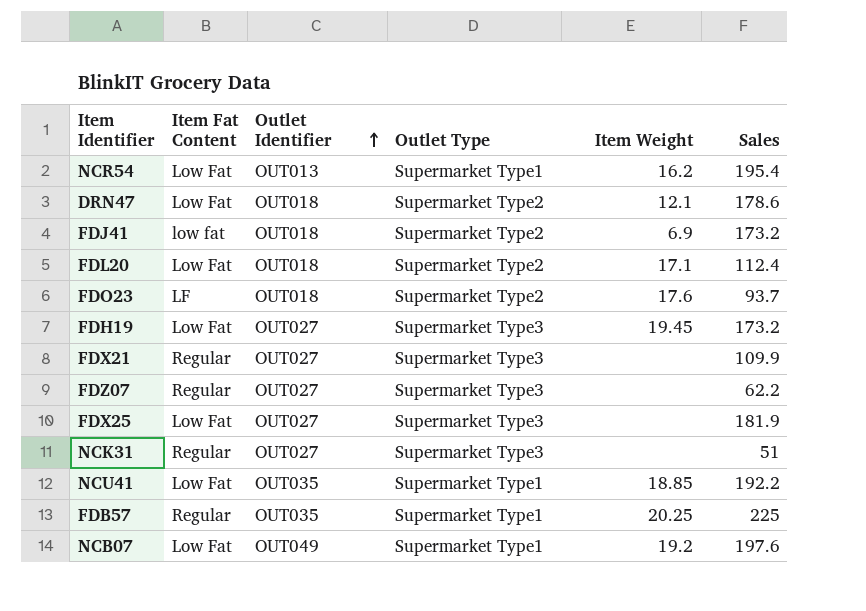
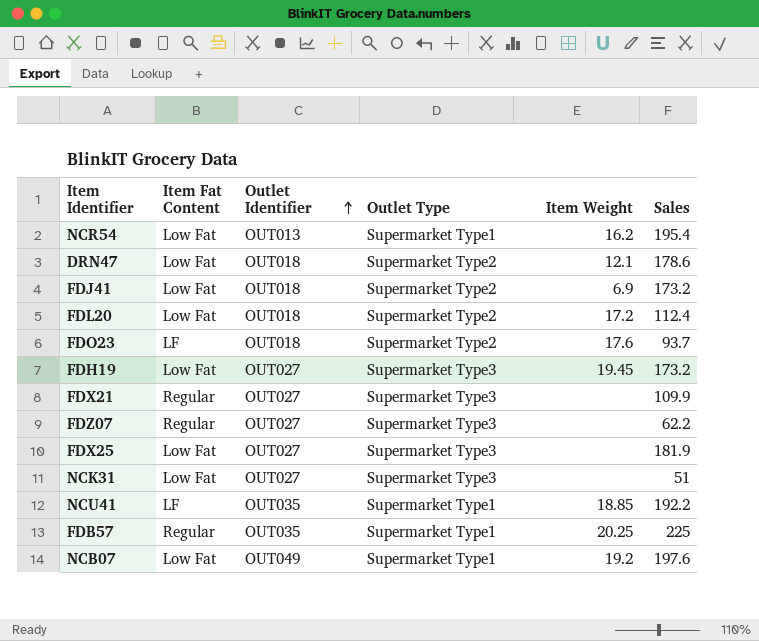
FDJ41 | Item Fat Content: low fat -> Low Fat
FDL20 | Item Weight: 17.1 -> 17.2
NCK31 | Item Fat Content: Regular -> Low Fat
NCU41 | Item Fat Content: Low Fat -> LF

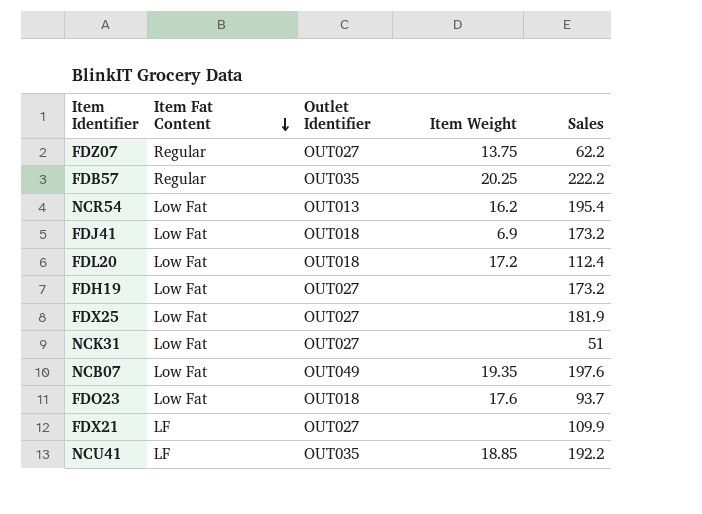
row order: Outlet Identifier ascending -> Item Fat Content descending
column Outlet Type | position: 4 -> none
row DRN47: Low Fat | OUT018 | Supermarket Type2 | 12.1 | 178.6 -> none
FDZ07 | Item Weight: none -> 13.75
FDB57 | Sales: 225 -> 222.2
FDH19 | Item Weight: 19.45 -> none
NCB07 | Item Weight: 19.2 -> 19.35
FDO23 | Item Fat Content: LF -> Low Fat
FDX21 | Item Fat Content: Regular -> LF

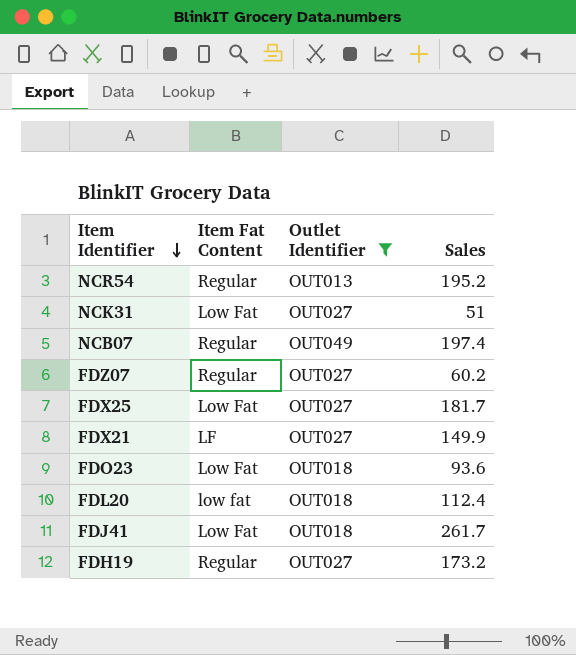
filter: none -> Outlet Identifier != OUT035
row order: Item Fat Content descending -> Item Identifier descending
column Item Weight | position: 4 -> none
NCR54 | Item Fat Content: Low Fat -> Regular
NCR54 | Sales: 195.4 -> 195.2
NCB07 | Item Fat Content: Low Fat -> Regular
NCB07 | Sales: 197.6 -> 197.4
FDZ07 | Sales: 62.2 -> 60.2
FDX25 | Sales: 181.9 -> 181.7
FDX21 | Sales: 109.9 -> 149.9
FDO23 | Sales: 93.7 -> 93.6
FDL20 | Item Fat Content: Low Fat -> low fat
FDJ41 | Sales: 173.2 -> 261.7
FDH19 | Item Fat Content: Low Fat -> Regular

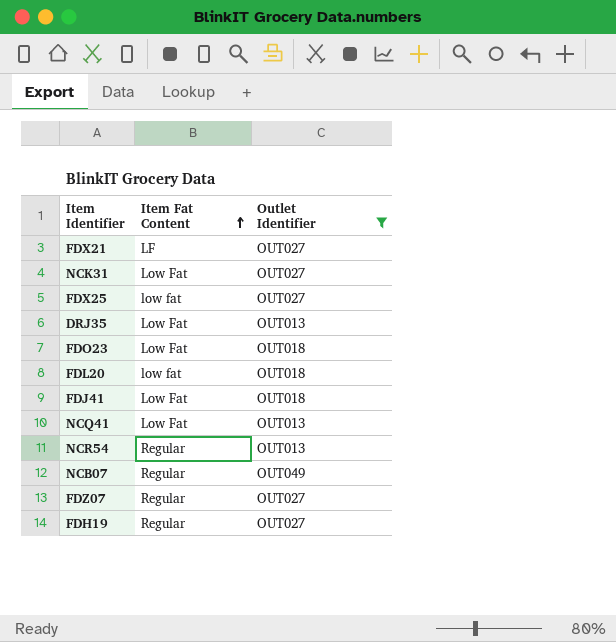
row order: Item Identifier descending -> Item Fat Content ascending
column Sales | position: 4 -> none
FDX25 | Item Fat Content: Low Fat -> low fat
row DRJ35: none -> Low Fat | OUT013
row NCQ41: none -> Low Fat | OUT013

